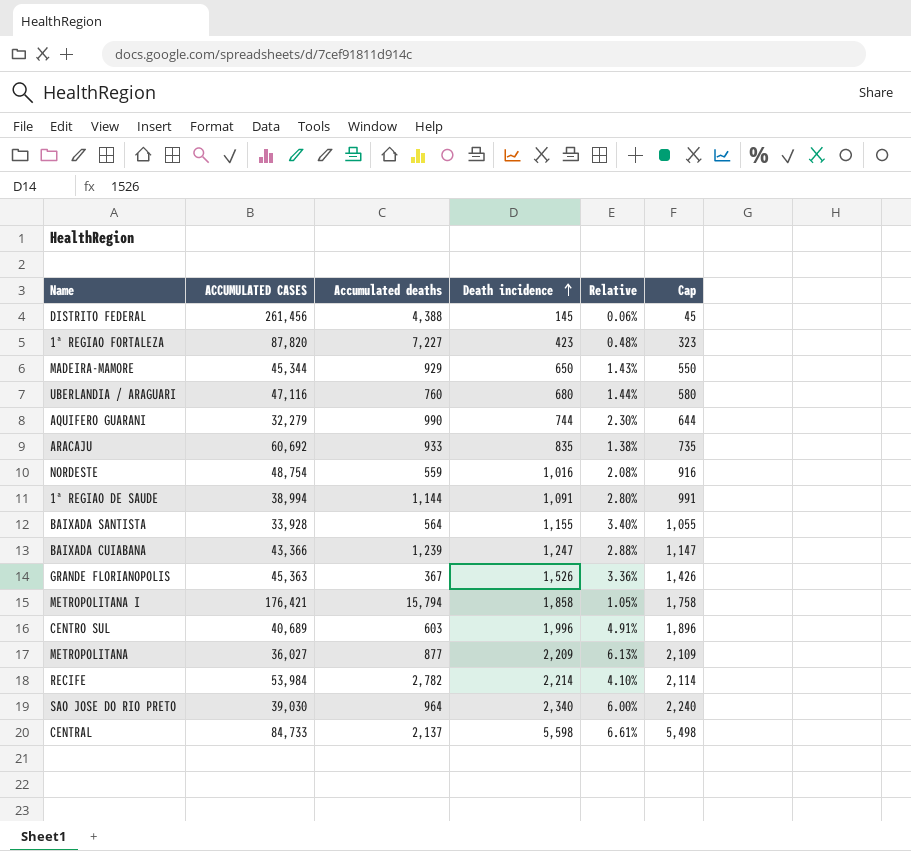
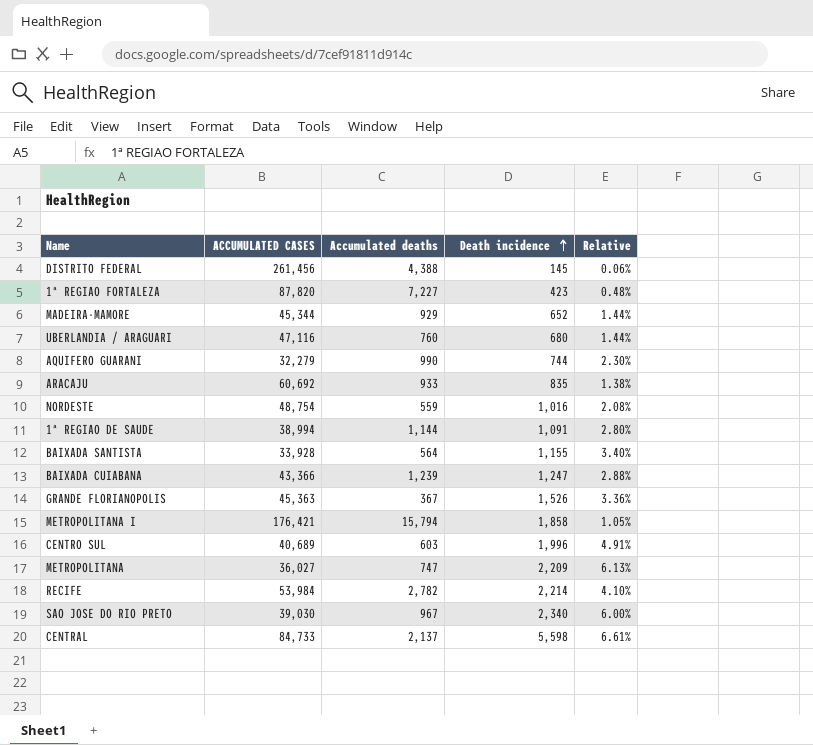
column Cap | formula: [Death incidence] - 100 -> none
MADEIRA-MAMORE | Death incidence: 650 -> 652
MADEIRA-MAMORE | Relative: 1.43% -> 1.44%
METROPOLITANA | Accumulated deaths: 877 -> 747
SAO JOSE DO RIO PRETO | Accumulated deaths: 964 -> 967

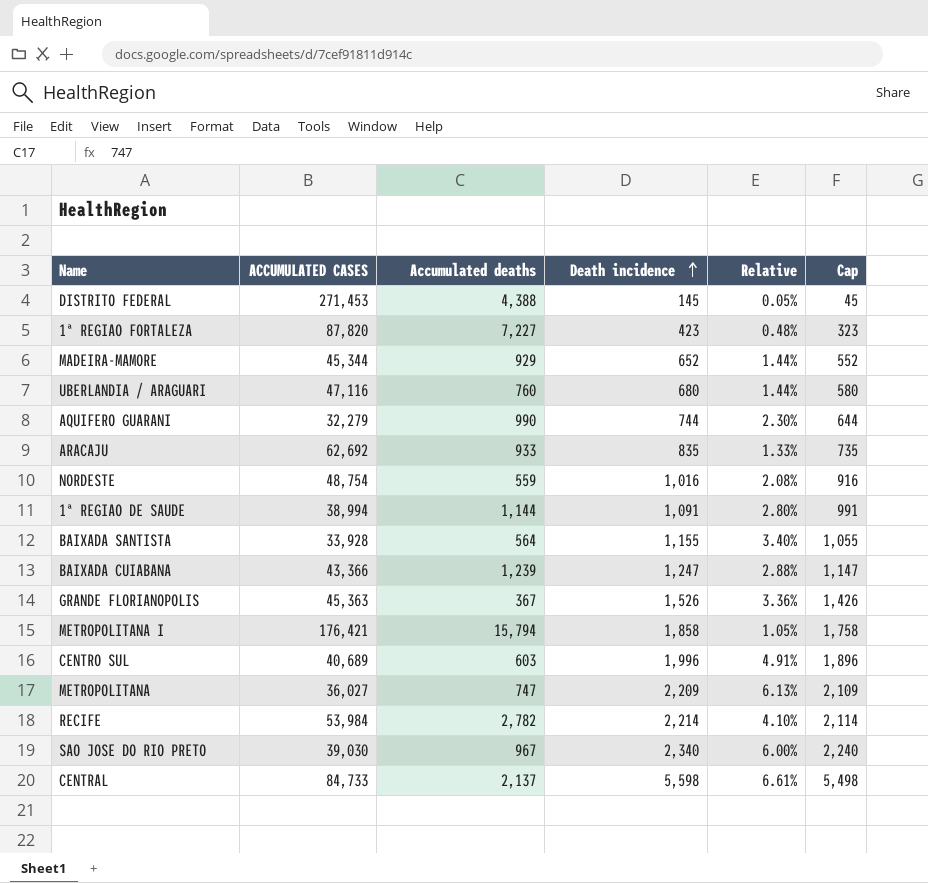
column Cap | formula: none -> [Death incidence] - 100
DISTRITO FEDERAL | ACCUMULATED CASES: 261,456 -> 271,453
DISTRITO FEDERAL | Relative: 0.06% -> 0.05%
ARACAJU | ACCUMULATED CASES: 60,692 -> 62,692
ARACAJU | Relative: 1.38% -> 1.33%

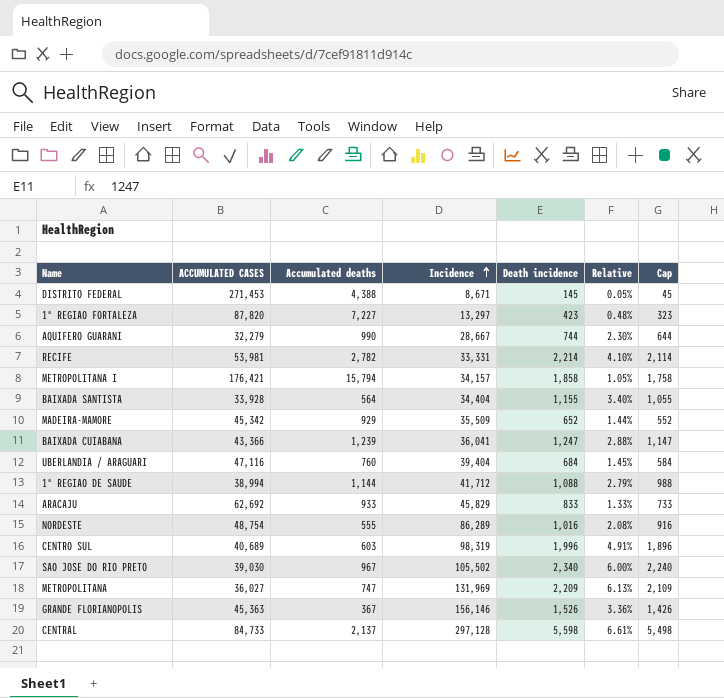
row order: Death incidence ascending -> Incidence ascending
column Incidence | position: none -> 4
RECIFE | ACCUMULATED CASES: 53,984 -> 53,981
MADEIRA-MAMORE | ACCUMULATED CASES: 45,344 -> 45,342
UBERLANDIA / ARAGUARI | Death incidence: 680 -> 684
UBERLANDIA / ARAGUARI | Relative: 1.44% -> 1.45%
UBERLANDIA / ARAGUARI | Cap: 580 -> 584
1ª REGIAO DE SAUDE | Death incidence: 1,091 -> 1,088
1ª REGIAO DE SAUDE | Relative: 2.80% -> 2.79%
1ª REGIAO DE SAUDE | Cap: 991 -> 988
ARACAJU | Death incidence: 835 -> 833
ARACAJU | Cap: 735 -> 733
NORDESTE | Accumulated deaths: 559 -> 555

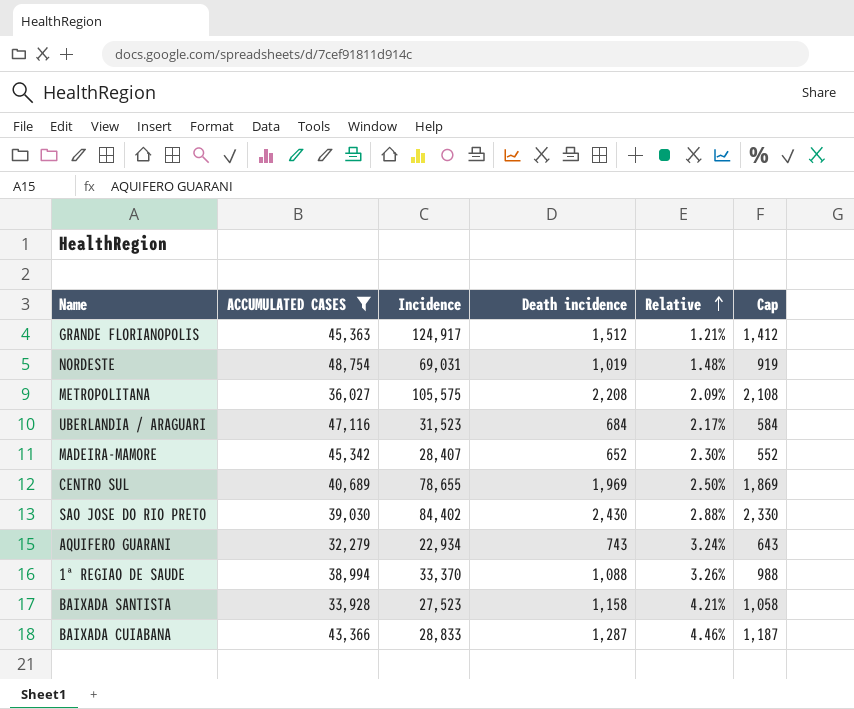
filter: none -> ACCUMULATED CASES <= 48,754
row order: Incidence ascending -> Relative ascending
column Accumulated deaths | position: 3 -> none
column Relative | formula: [Death incidence] / [ACCUMULATED CASES] -> [Death incidence] / [Incidence]
GRANDE FLORIANOPOLIS | Incidence: 156,146 -> 124,917
GRANDE FLORIANOPOLIS | Death incidence: 1,526 -> 1,512
GRANDE FLORIANOPOLIS | Cap: 1,426 -> 1,412
NORDESTE | Incidence: 86,289 -> 69,031
NORDESTE | Death incidence: 1,016 -> 1,019
NORDESTE | Cap: 916 -> 919
METROPOLITANA | Incidence: 131,969 -> 105,575
METROPOLITANA | Death incidence: 2,209 -> 2,208
METROPOLITANA | Cap: 2,109 -> 2,108
UBERLANDIA / ARAGUARI | Incidence: 39,404 -> 31,523
MADEIRA-MAMORE | Incidence: 35,509 -> 28,407
CENTRO SUL | Incidence: 98,319 -> 78,655
CENTRO SUL | Death incidence: 1,996 -> 1,969
CENTRO SUL | Cap: 1,896 -> 1,869
SAO JOSE DO RIO PRETO | Incidence: 105,502 -> 84,402
SAO JOSE DO RIO PRETO | Death incidence: 2,340 -> 2,430
SAO JOSE DO RIO PRETO | Cap: 2,240 -> 2,330
AQUIFERO GUARANI | Incidence: 28,667 -> 22,934
AQUIFERO GUARANI | Death incidence: 744 -> 743
AQUIFERO GUARANI | Cap: 644 -> 643
1ª REGIAO DE SAUDE | Incidence: 41,712 -> 33,370
BAIXADA SANTISTA | Incidence: 34,404 -> 27,523
BAIXADA SANTISTA | Death incidence: 1,155 -> 1,158
BAIXADA SANTISTA | Cap: 1,055 -> 1,058
BAIXADA CUIABANA | Incidence: 36,041 -> 28,833
BAIXADA CUIABANA | Death incidence: 1,247 -> 1,287
BAIXADA CUIABANA | Cap: 1,147 -> 1,187

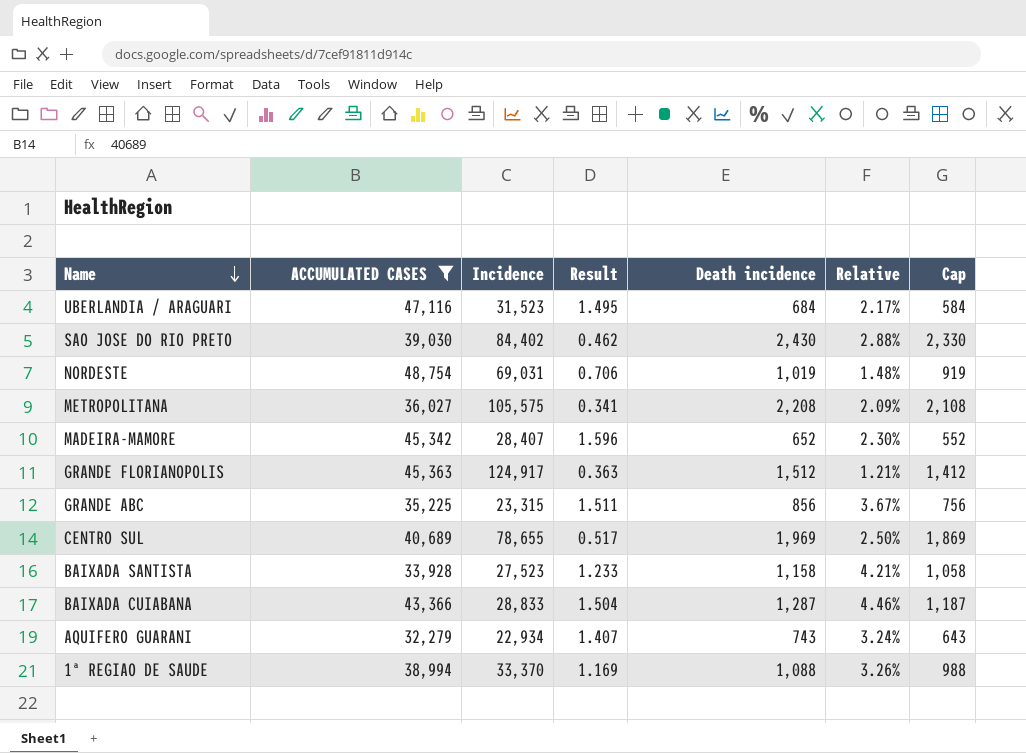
row order: Relative ascending -> Name descending
column Result | formula: none -> [ACCUMULATED CASES] / [Incidence]
row GRANDE ABC: none -> 35,225 | 23,315 | 1.511 | 856 | 3.67% | 756

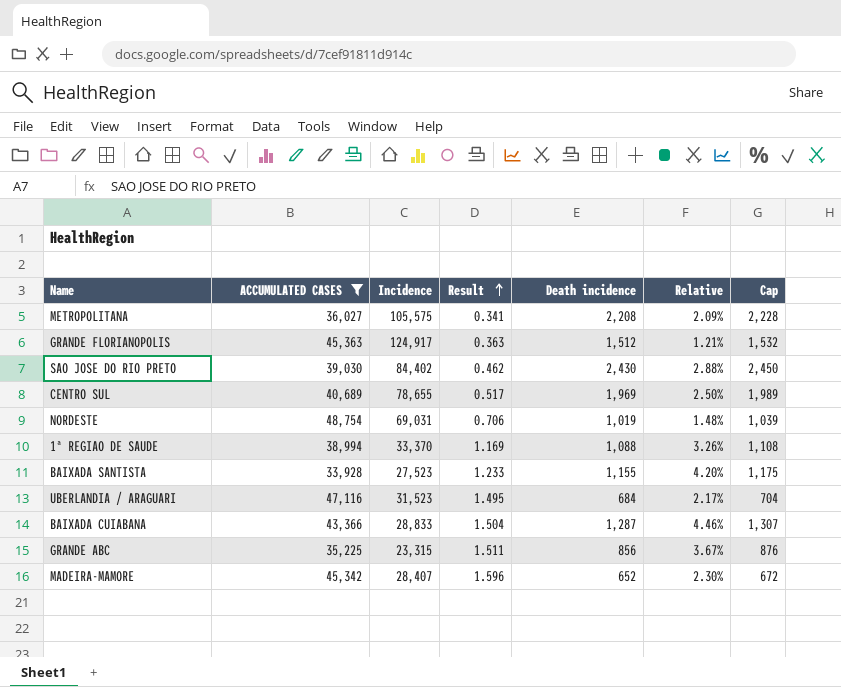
row order: Name descending -> Result ascending
column Cap | formula: [Death incidence] - 100 -> [Death incidence] + 20
row AQUIFERO GUARANI: 32,279 | 22,934 | 1.407 | 743 | 3.24% | 643 -> none
BAIXADA SANTISTA | Death incidence: 1,158 -> 1,155
BAIXADA SANTISTA | Relative: 4.21% -> 4.20%

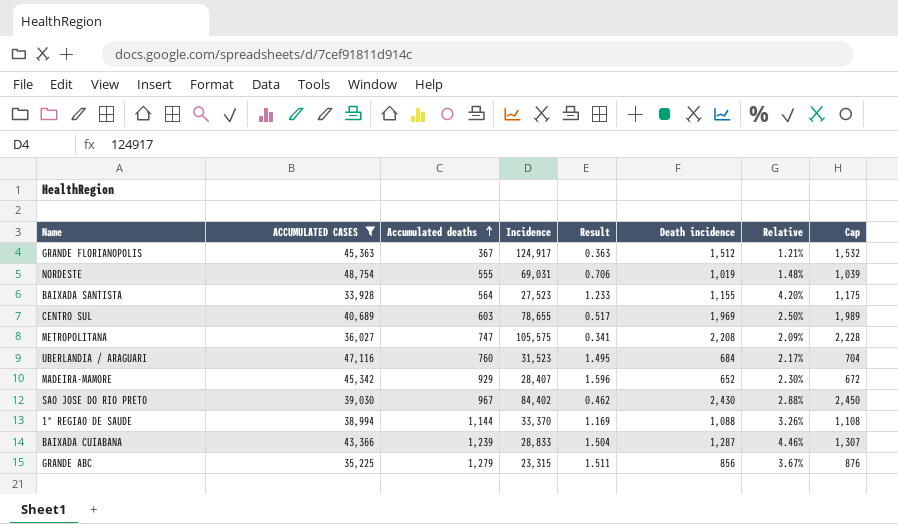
row order: Result ascending -> Accumulated deaths ascending
column Accumulated deaths | position: none -> 3

